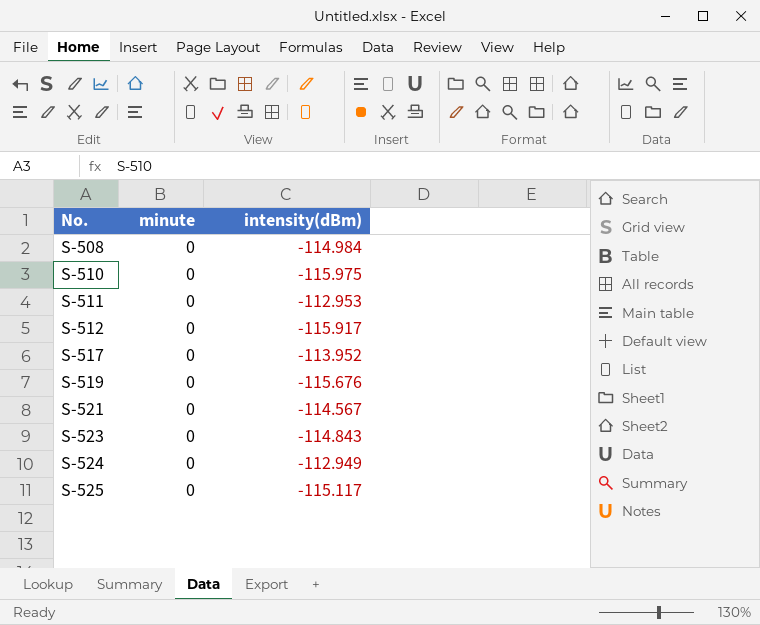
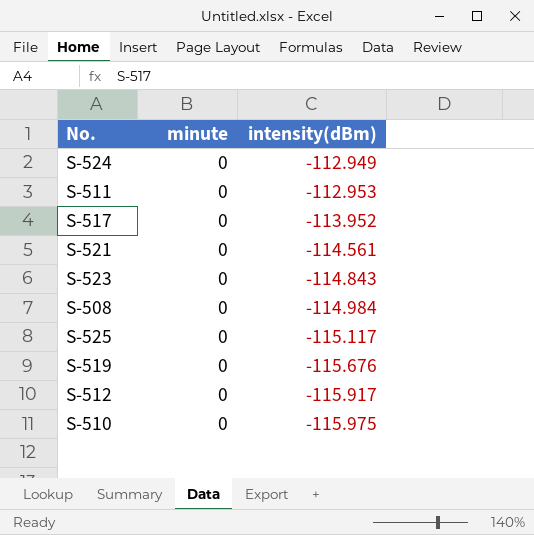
row order: No. ascending -> intensity(dBm) descending
S-521 | intensity(dBm): -114.567 -> -114.561

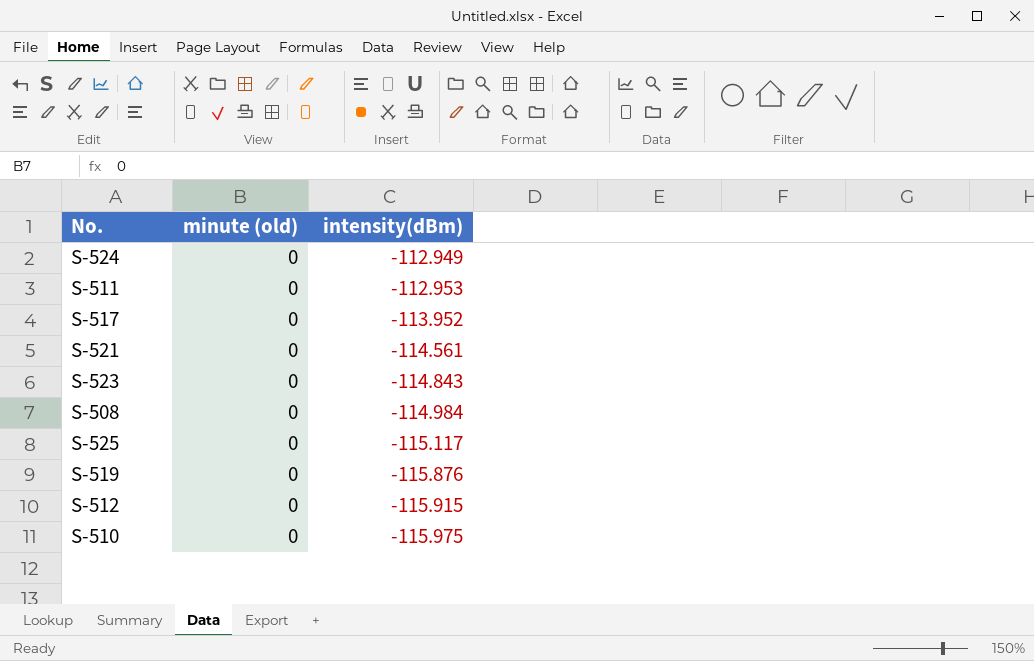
column name: minute -> minute (old)
S-519 | intensity(dBm): -115.676 -> -115.876
S-512 | intensity(dBm): -115.917 -> -115.915

